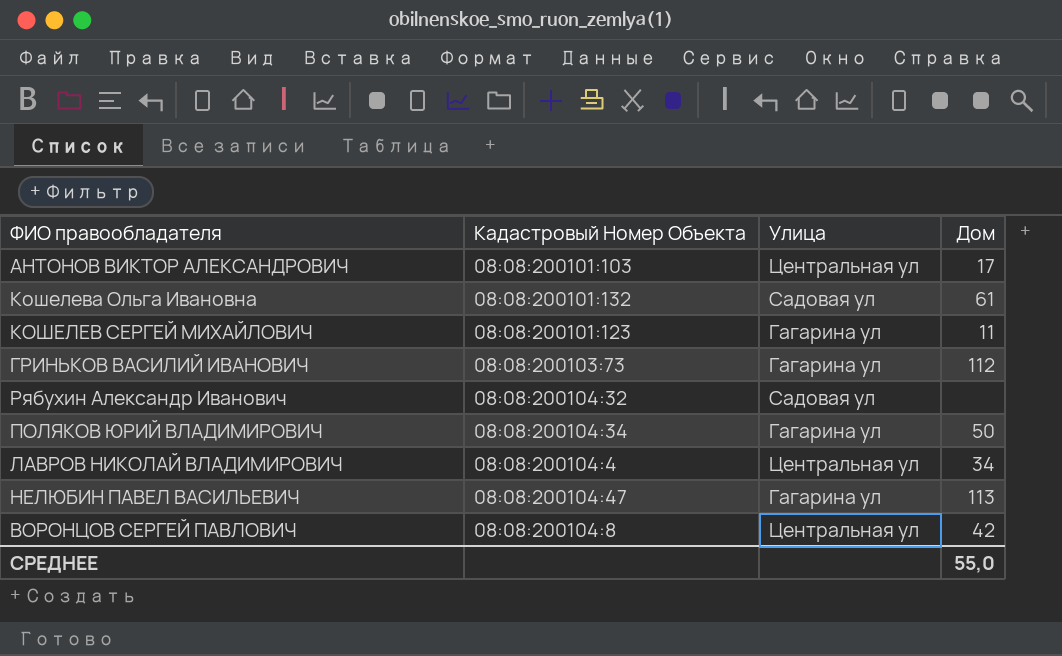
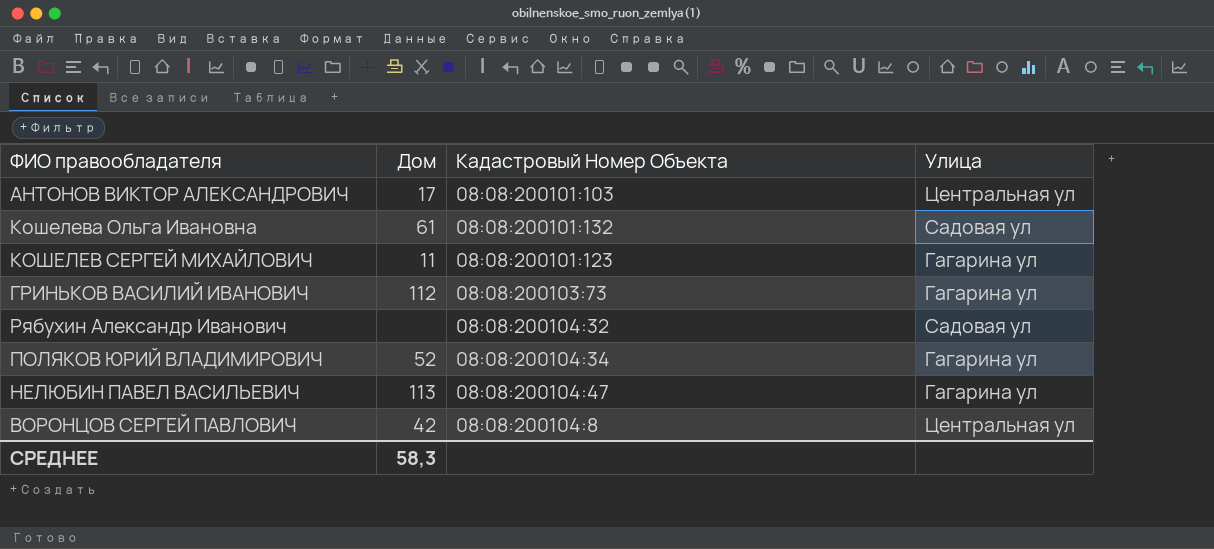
column Дом | position: 4 -> 2
row ЛАВРОВ НИКОЛАЙ ВЛАДИМИРОВИЧ: 08:08:200104:4 | Центральная ул | 34 -> none
ПОЛЯКОВ ЮРИЙ ВЛАДИМИРОВИЧ | Дом: 50 -> 52
СРЕДНЕЕ | Дом: 55,0 -> 58,3

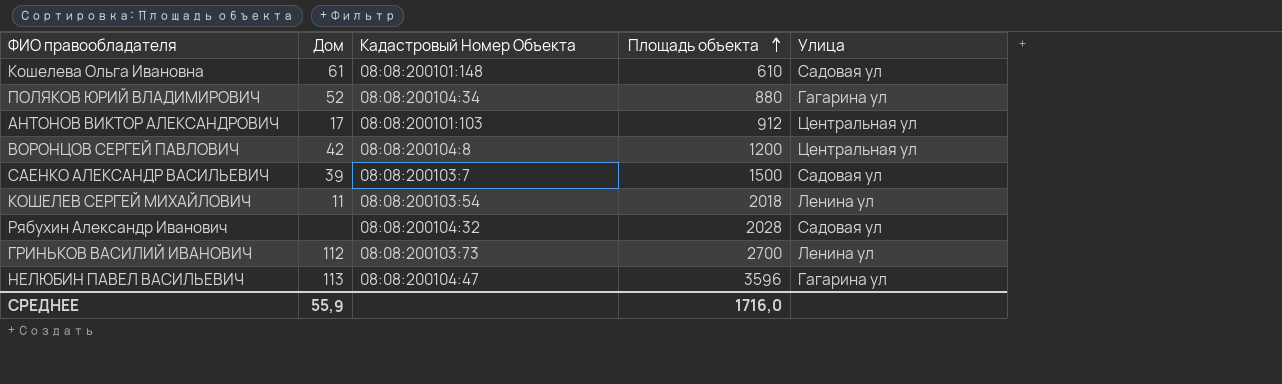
row order: none -> Площадь объекта ascending
column Площадь объекта | position: none -> 4
Кошелева Ольга Ивановна | Кадастровый Номер Объекта: 08:08:200101:132 -> 08:08:200101:148
row САЕНКО АЛЕКСАНДР ВАСИЛЬЕВИЧ: none -> 39 | 08:08:200103:7 | 1500 | Садовая ул
КОШЕЛЕВ СЕРГЕЙ МИХАЙЛОВИЧ | Кадастровый Номер Объекта: 08:08:200101:123 -> 08:08:200103:54
КОШЕЛЕВ СЕРГЕЙ МИХАЙЛОВИЧ | Улица: Гагарина ул -> Ленина ул
ГРИНЬКОВ ВАСИЛИЙ ИВАНОВИЧ | Улица: Гагарина ул -> Ленина ул
СРЕДНЕЕ | Дом: 58,3 -> 55,9

